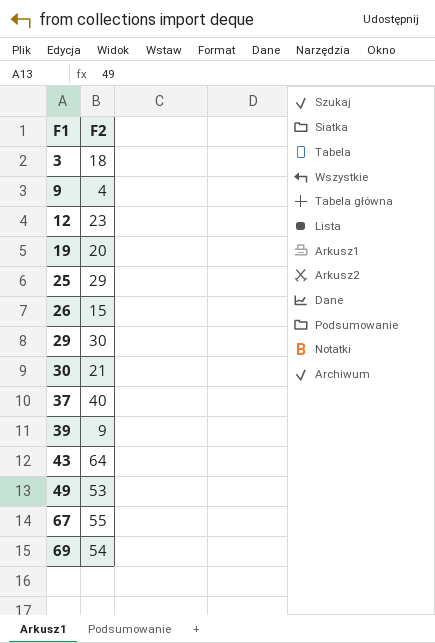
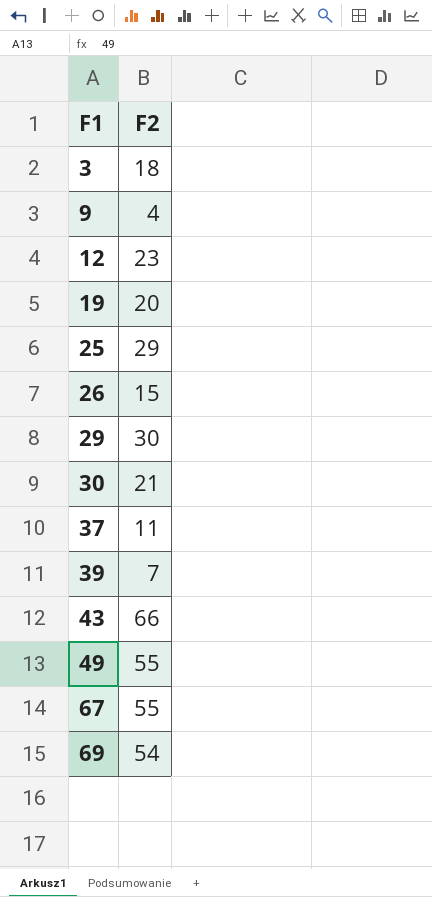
37 | F2: 40 -> 11
39 | F2: 9 -> 7
43 | F2: 64 -> 66
49 | F2: 53 -> 55

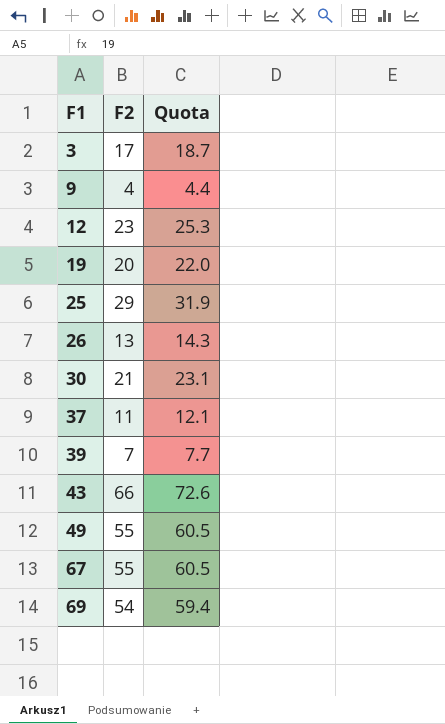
column Quota | formula: none -> [F2] * 1.1
row 29: 30 -> none
3 | F2: 18 -> 17
26 | F2: 15 -> 13

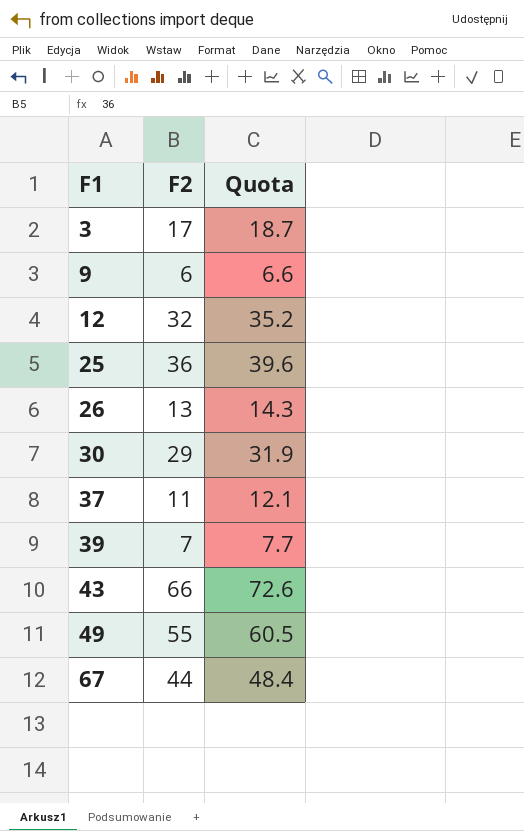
row 19: 20 | 22.0 -> none
row 69: 54 | 59.4 -> none
9 | F2: 4 -> 6
9 | Quota: 4.4 -> 6.6
12 | F2: 23 -> 32
12 | Quota: 25.3 -> 35.2
25 | F2: 29 -> 36
25 | Quota: 31.9 -> 39.6
30 | F2: 21 -> 29
30 | Quota: 23.1 -> 31.9
67 | F2: 55 -> 44
67 | Quota: 60.5 -> 48.4

